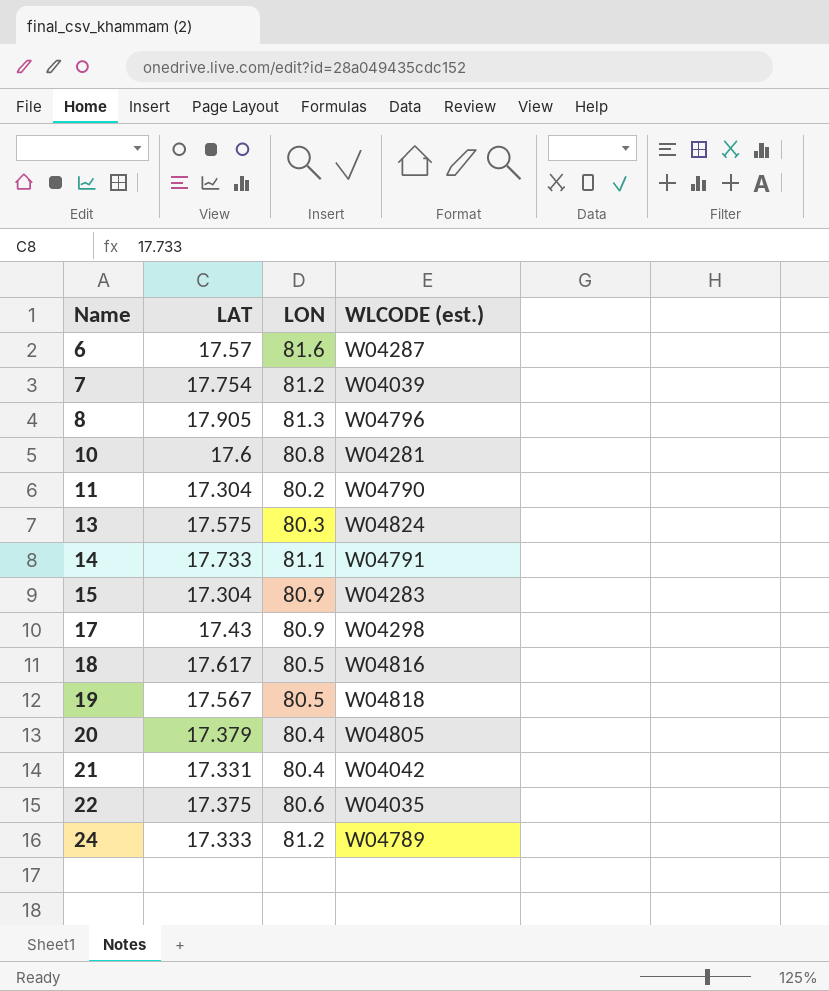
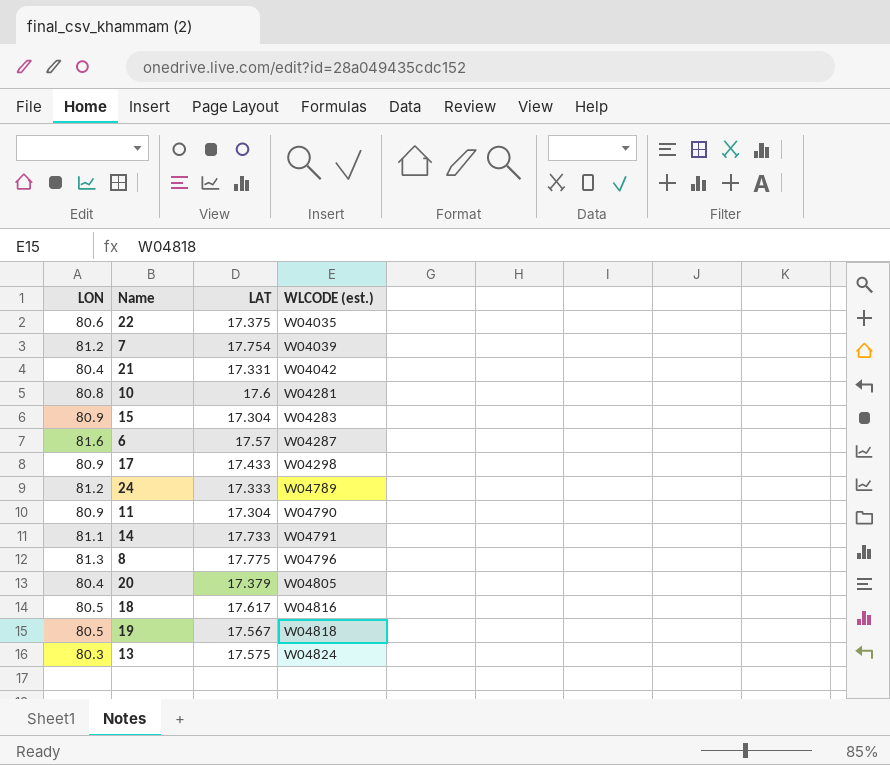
row order: Name ascending -> WLCODE (est.) ascending
column LON | position: 3 -> 1
17 | LAT: 17.43 -> 17.433
11 | LON: 80.2 -> 80.9
8 | LAT: 17.905 -> 17.775

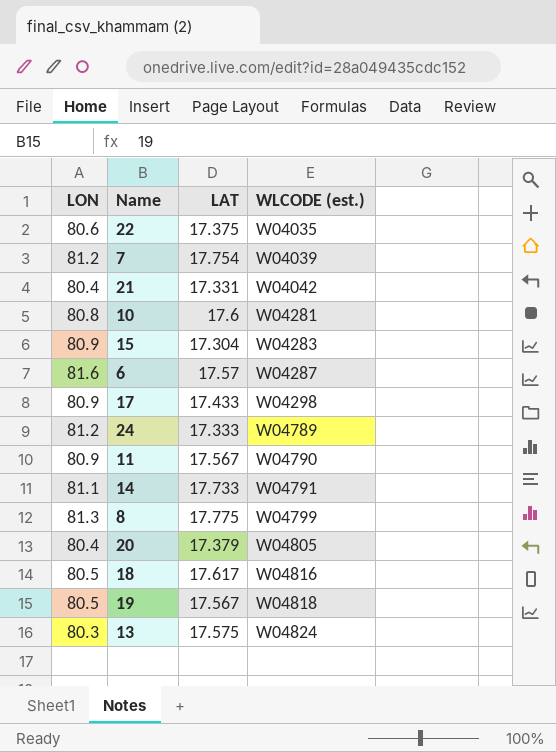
11 | LAT: 17.304 -> 17.567
8 | WLCODE (est.): W04796 -> W04799

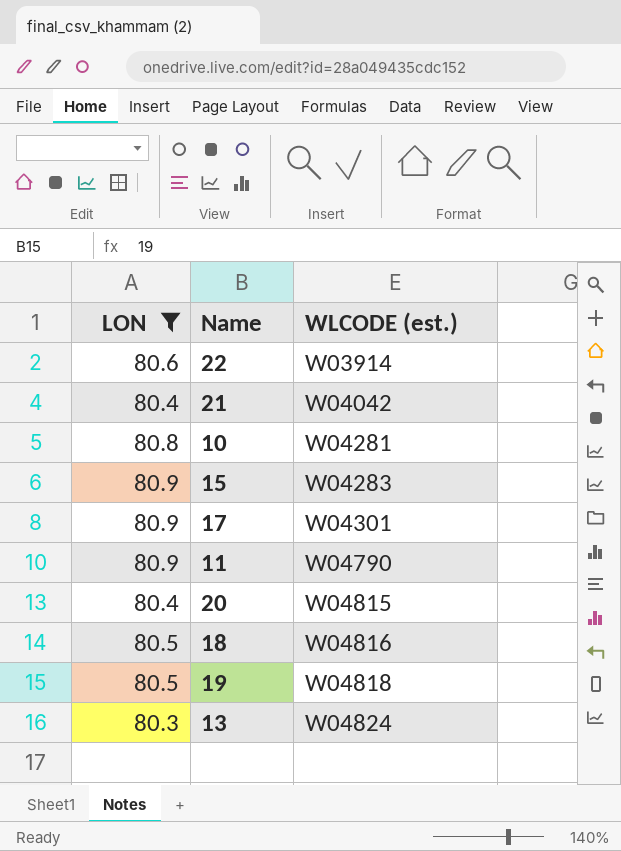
filter: none -> LON <= 80.9
column LAT | position: 3 -> none
22 | WLCODE (est.): W04035 -> W03914
17 | WLCODE (est.): W04298 -> W04301
20 | WLCODE (est.): W04805 -> W04815

